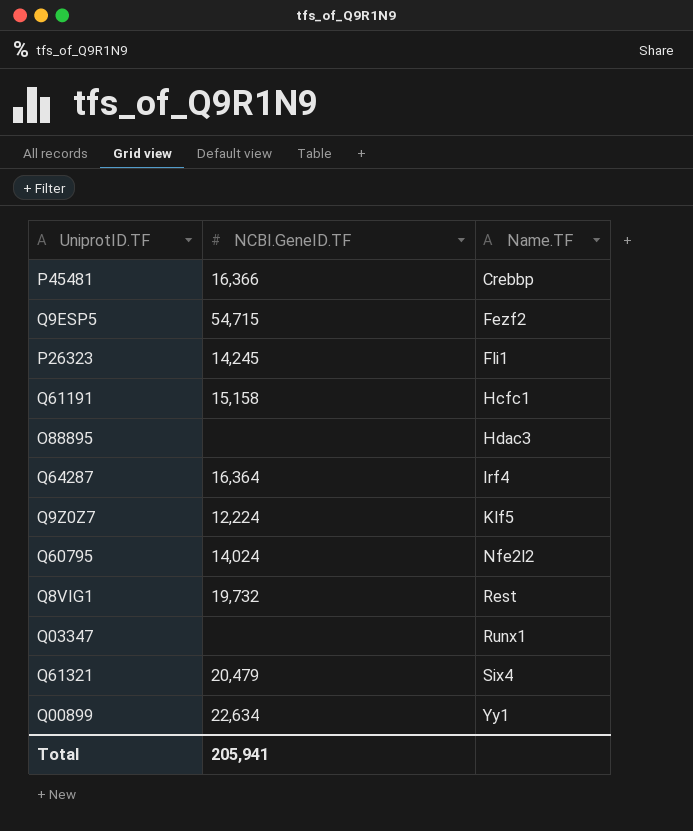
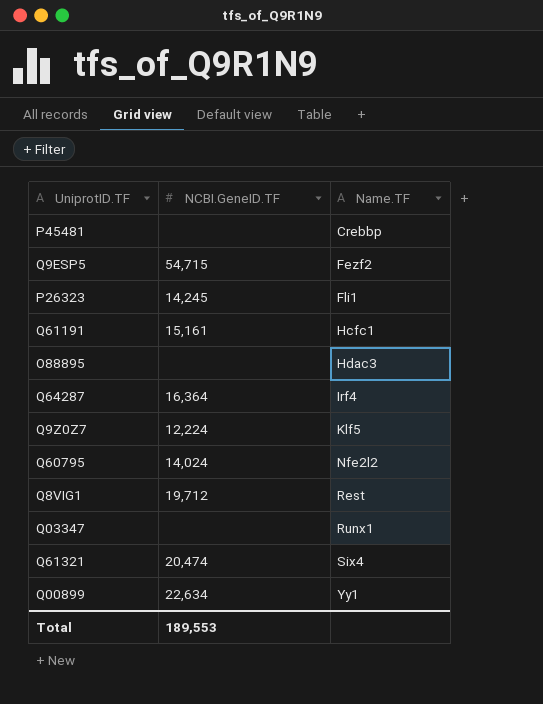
P45481 | NCBI.GeneID.TF: 16,366 -> none
Q61191 | NCBI.GeneID.TF: 15,158 -> 15,161
Q8VIG1 | NCBI.GeneID.TF: 19,732 -> 19,712
Q61321 | NCBI.GeneID.TF: 20,479 -> 20,474
Total | NCBI.GeneID.TF: 205,941 -> 189,553

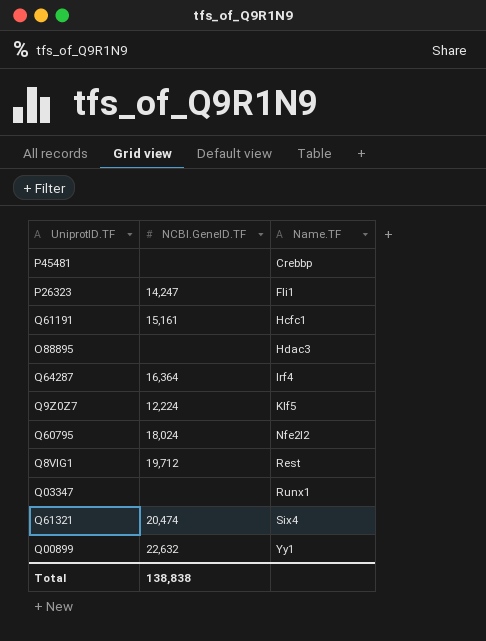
row Q9ESP5: 54,715 | Fezf2 -> none
P26323 | NCBI.GeneID.TF: 14,245 -> 14,247
Q60795 | NCBI.GeneID.TF: 14,024 -> 18,024
Q00899 | NCBI.GeneID.TF: 22,634 -> 22,632
Total | NCBI.GeneID.TF: 189,553 -> 138,838

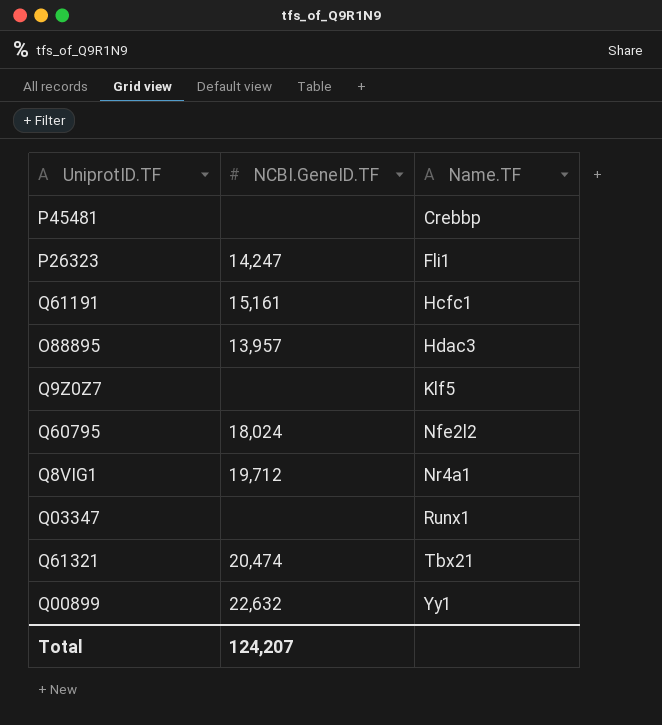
row Q64287: 16,364 | Irf4 -> none
O88895 | NCBI.GeneID.TF: none -> 13,957
Q9Z0Z7 | NCBI.GeneID.TF: 12,224 -> none
Q8VIG1 | Name.TF: Rest -> Nr4a1
Q61321 | Name.TF: Six4 -> Tbx21
Total | NCBI.GeneID.TF: 138,838 -> 124,207

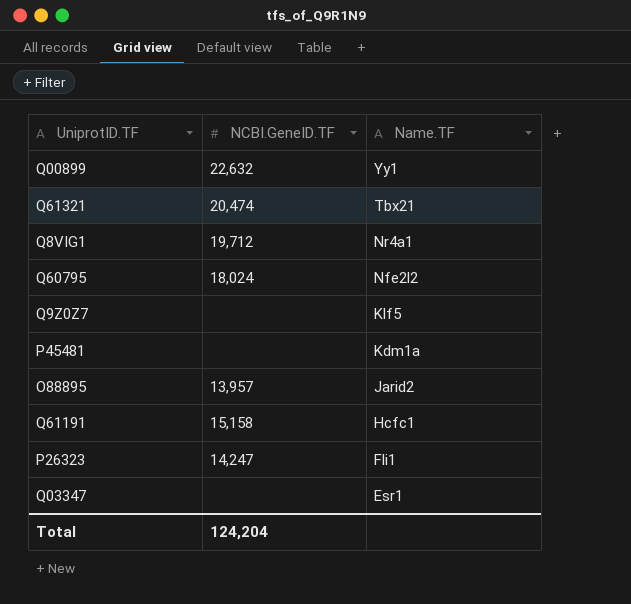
row order: Name.TF ascending -> Name.TF descending
P45481 | Name.TF: Crebbp -> Kdm1a
O88895 | Name.TF: Hdac3 -> Jarid2
Q61191 | NCBI.GeneID.TF: 15,161 -> 15,158
Q03347 | Name.TF: Runx1 -> Esr1
Total | NCBI.GeneID.TF: 124,207 -> 124,204

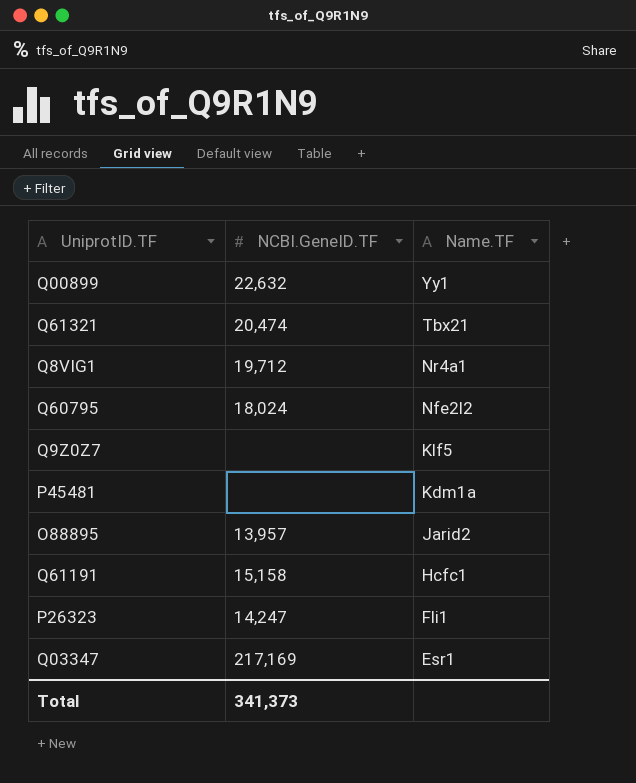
Q03347 | NCBI.GeneID.TF: none -> 217,169
Total | NCBI.GeneID.TF: 124,204 -> 341,373

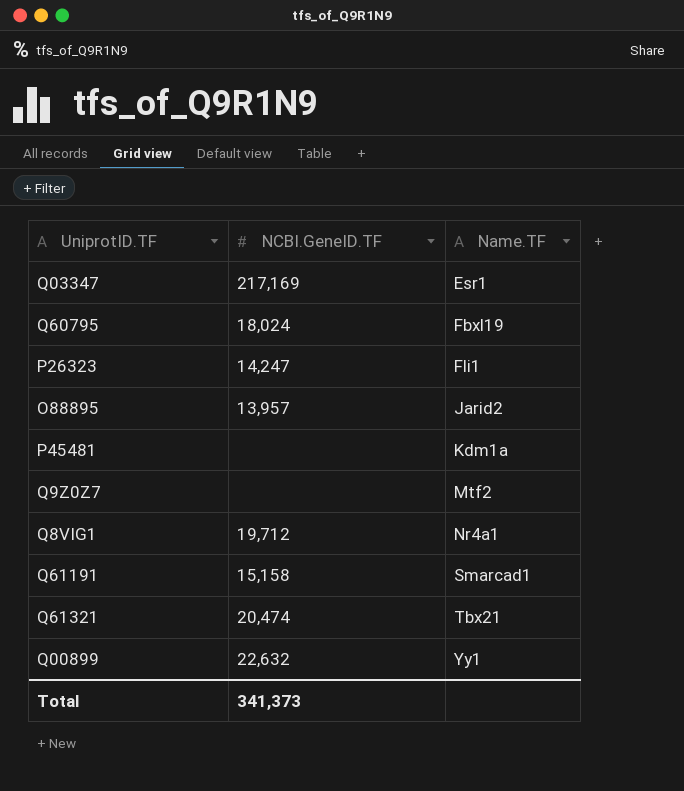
row order: Name.TF descending -> Name.TF ascending
Q60795 | Name.TF: Nfe2l2 -> Fbxl19
Q9Z0Z7 | Name.TF: Klf5 -> Mtf2
Q61191 | Name.TF: Hcfc1 -> Smarcad1

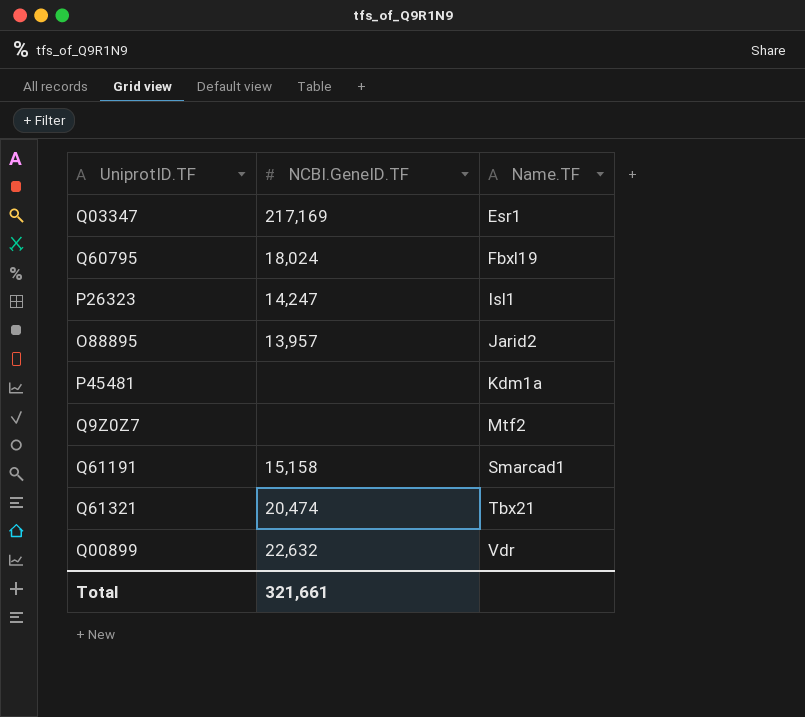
row Q8VIG1: 19,712 | Nr4a1 -> none
P26323 | Name.TF: Fli1 -> Isl1
Q00899 | Name.TF: Yy1 -> Vdr
Total | NCBI.GeneID.TF: 341,373 -> 321,661

